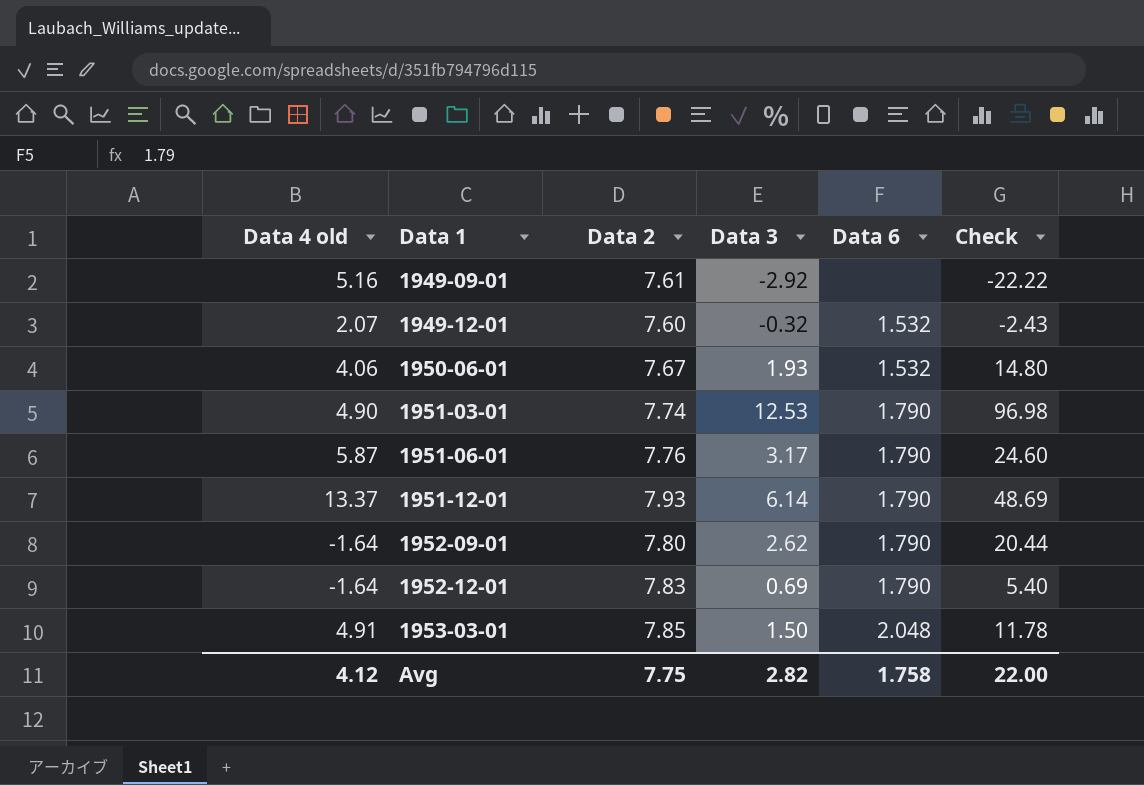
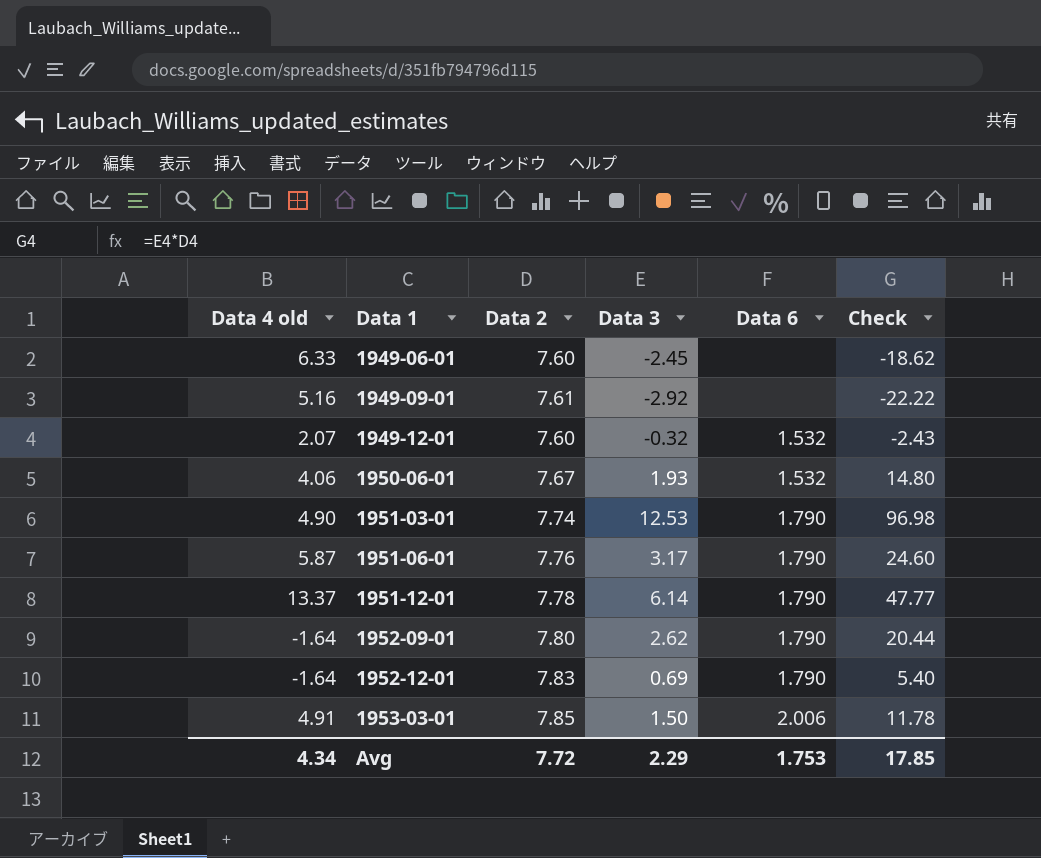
row 1949-06-01: none -> 6.33 | 7.60 | -2.45 | none | -18.62
1951-12-01 | Data 2: 7.93 -> 7.78
1951-12-01 | Check: 48.69 -> 47.77
1953-03-01 | Data 6: 2.048 -> 2.006
Avg | Data 4 old: 4.12 -> 4.34
Avg | Data 2: 7.75 -> 7.72
Avg | Data 3: 2.82 -> 2.29
Avg | Data 6: 1.758 -> 1.753
Avg | Check: 22.00 -> 17.85

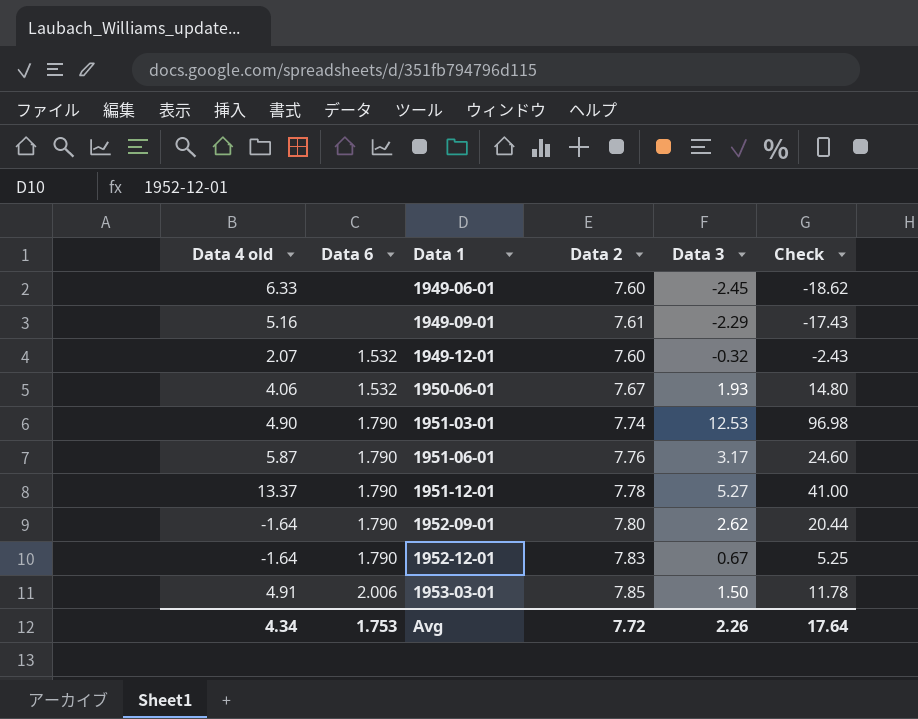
column Data 6 | position: 5 -> 2
1949-09-01 | Data 3: -2.92 -> -2.29
1949-09-01 | Check: -22.22 -> -17.43
1951-12-01 | Data 3: 6.14 -> 5.27
1951-12-01 | Check: 47.77 -> 41.00
1952-12-01 | Data 3: 0.69 -> 0.67
1952-12-01 | Check: 5.40 -> 5.25
Avg | Data 3: 2.29 -> 2.26
Avg | Check: 17.85 -> 17.64

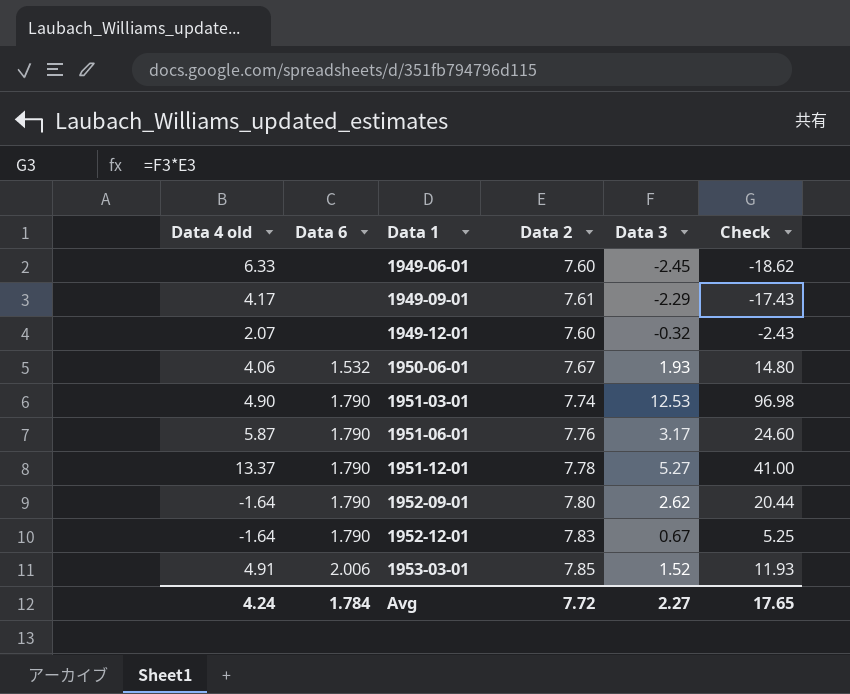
1949-09-01 | Data 4 old: 5.16 -> 4.17
1949-12-01 | Data 6: 1.532 -> none
1953-03-01 | Data 3: 1.50 -> 1.52
1953-03-01 | Check: 11.78 -> 11.93
Avg | Data 4 old: 4.34 -> 4.24
Avg | Data 6: 1.753 -> 1.784
Avg | Data 3: 2.26 -> 2.27
Avg | Check: 17.64 -> 17.65

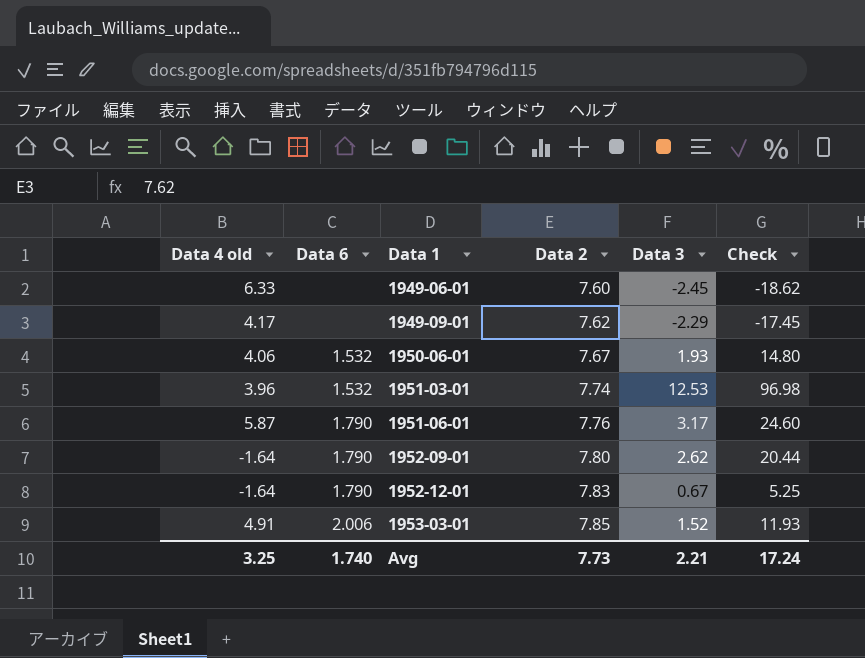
row 1949-12-01: 2.07 | none | 7.60 | -0.32 | -2.43 -> none
row 1951-12-01: 13.37 | 1.790 | 7.78 | 5.27 | 41.00 -> none
1949-09-01 | Data 2: 7.61 -> 7.62
1949-09-01 | Check: -17.43 -> -17.45
1951-03-01 | Data 4 old: 4.90 -> 3.96
1951-03-01 | Data 6: 1.790 -> 1.532
Avg | Data 4 old: 4.24 -> 3.25
Avg | Data 6: 1.784 -> 1.740
Avg | Data 2: 7.72 -> 7.73
Avg | Data 3: 2.27 -> 2.21
Avg | Check: 17.65 -> 17.24

